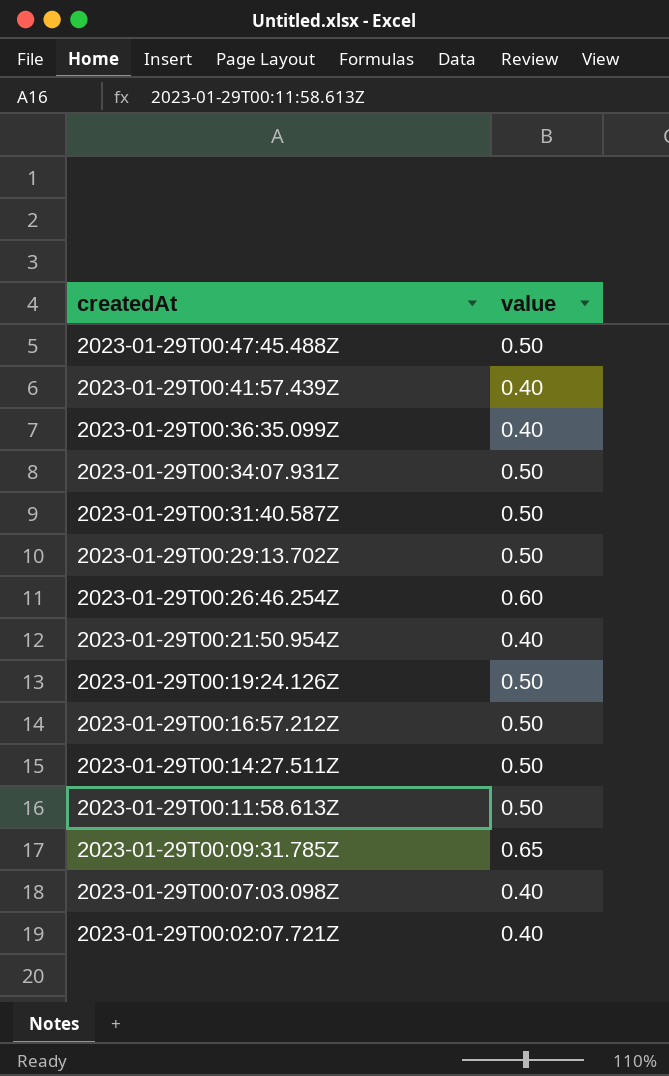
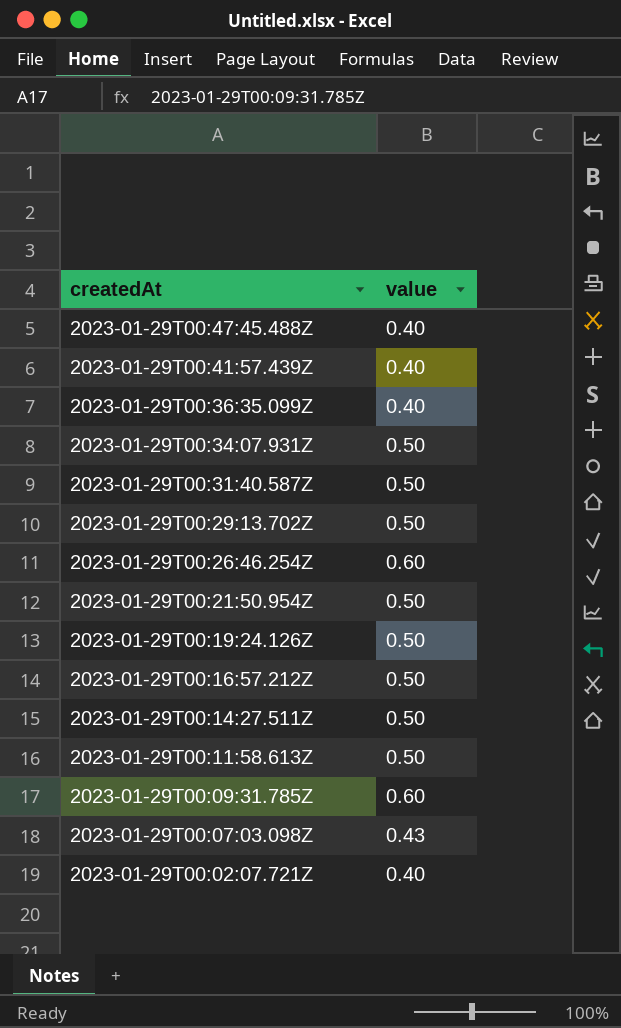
2023-01-29T00:47:45.488Z | value: 0.50 -> 0.40
2023-01-29T00:21:50.954Z | value: 0.40 -> 0.50
2023-01-29T00:09:31.785Z | value: 0.65 -> 0.60
2023-01-29T00:07:03.098Z | value: 0.40 -> 0.43

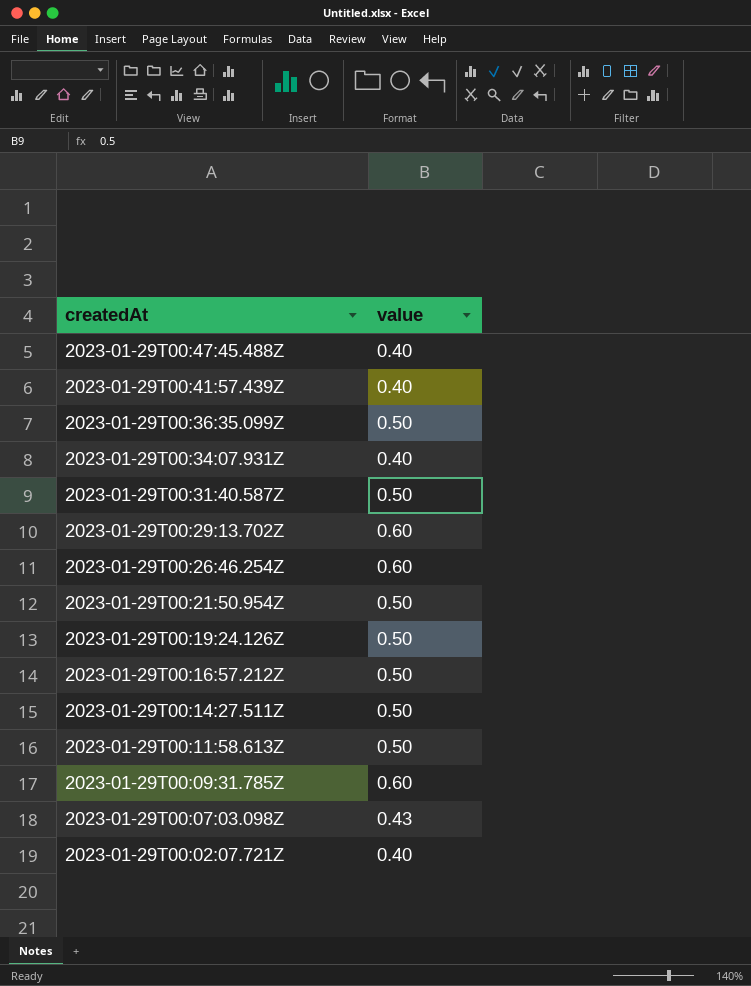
2023-01-29T00:36:35.099Z | value: 0.40 -> 0.50
2023-01-29T00:34:07.931Z | value: 0.50 -> 0.40
2023-01-29T00:29:13.702Z | value: 0.50 -> 0.60

